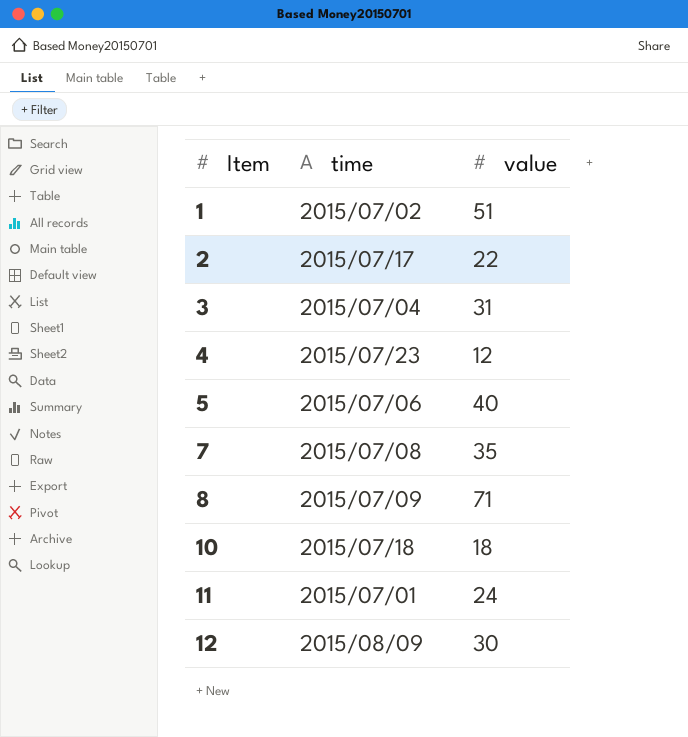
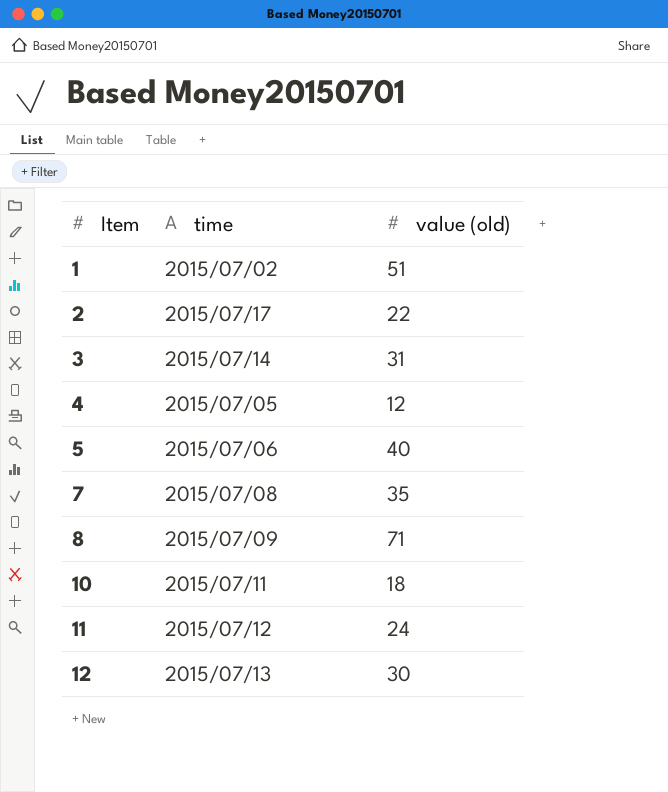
column name: value -> value (old)
3 | time: 2015/07/04 -> 2015/07/14
4 | time: 2015/07/23 -> 2015/07/05
10 | time: 2015/07/18 -> 2015/07/11
11 | time: 2015/07/01 -> 2015/07/12
12 | time: 2015/08/09 -> 2015/07/13

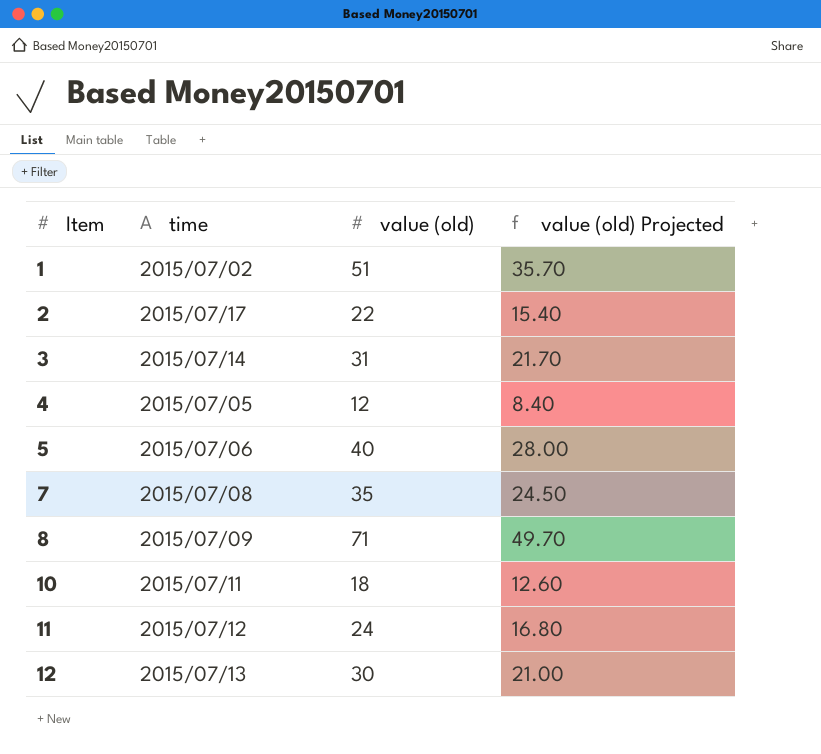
column value (old) Projected | formula: none -> [value (old)] * 0.7

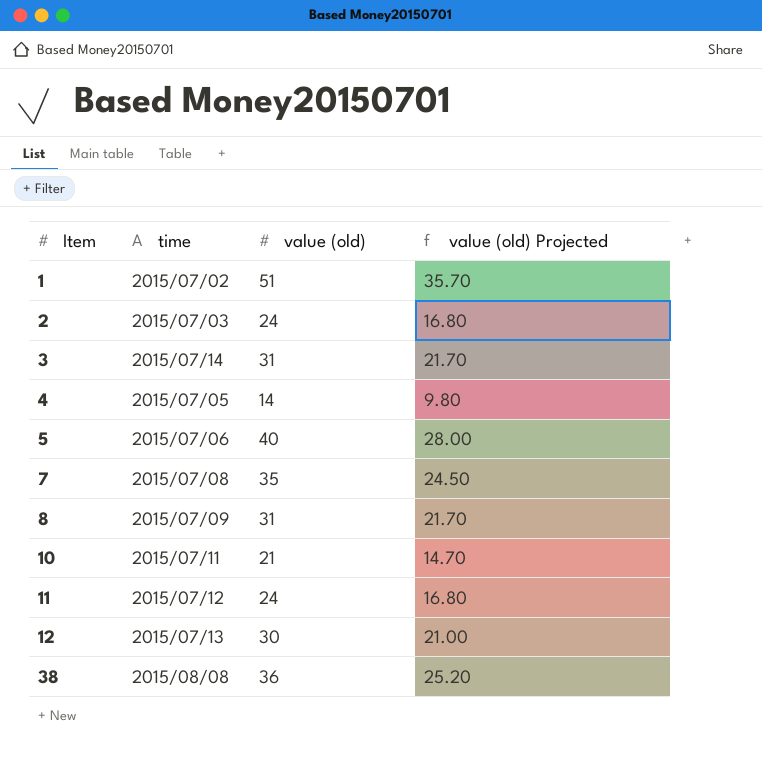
2 | time: 2015/07/17 -> 2015/07/03
2 | value (old): 22 -> 24
2 | value (old) Projected: 15.40 -> 16.80
4 | value (old): 12 -> 14
4 | value (old) Projected: 8.40 -> 9.80
8 | value (old): 71 -> 31
8 | value (old) Projected: 49.70 -> 21.70
10 | value (old): 18 -> 21
10 | value (old) Projected: 12.60 -> 14.70
row 38: none -> 2015/08/08 | 36 | 25.20

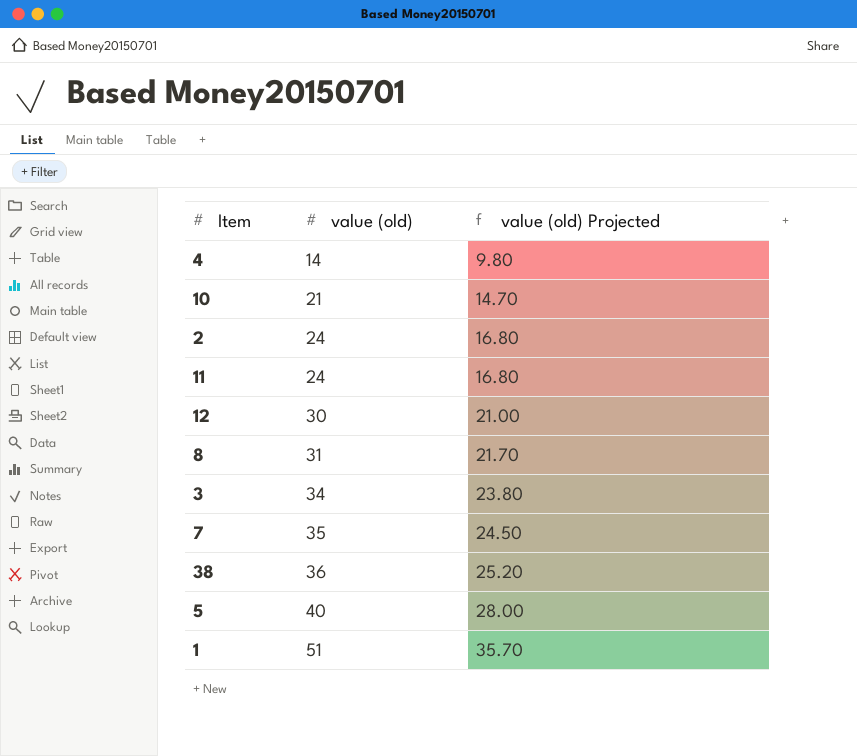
row order: Item ascending -> value (old) ascending
column time | position: 2 -> none
3 | value (old): 31 -> 34
3 | value (old) Projected: 21.70 -> 23.80

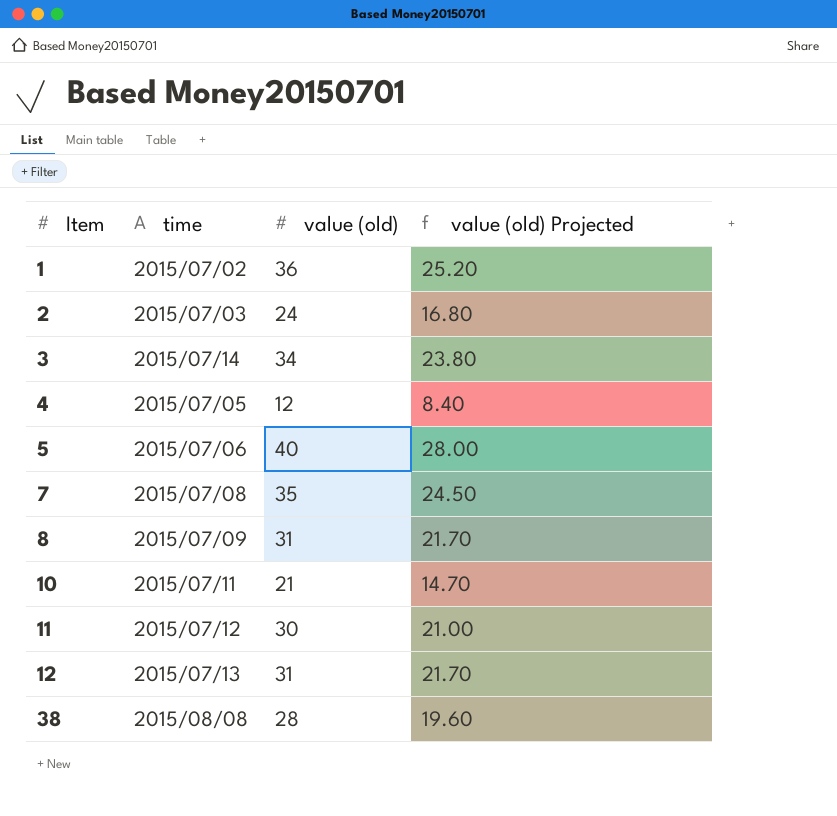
row order: value (old) ascending -> Item ascending
column time | position: none -> 2
1 | value (old): 51 -> 36
1 | value (old) Projected: 35.70 -> 25.20
4 | value (old): 14 -> 12
4 | value (old) Projected: 9.80 -> 8.40
11 | value (old): 24 -> 30
11 | value (old) Projected: 16.80 -> 21.00
12 | value (old): 30 -> 31
12 | value (old) Projected: 21.00 -> 21.70
38 | value (old): 36 -> 28
38 | value (old) Projected: 25.20 -> 19.60

